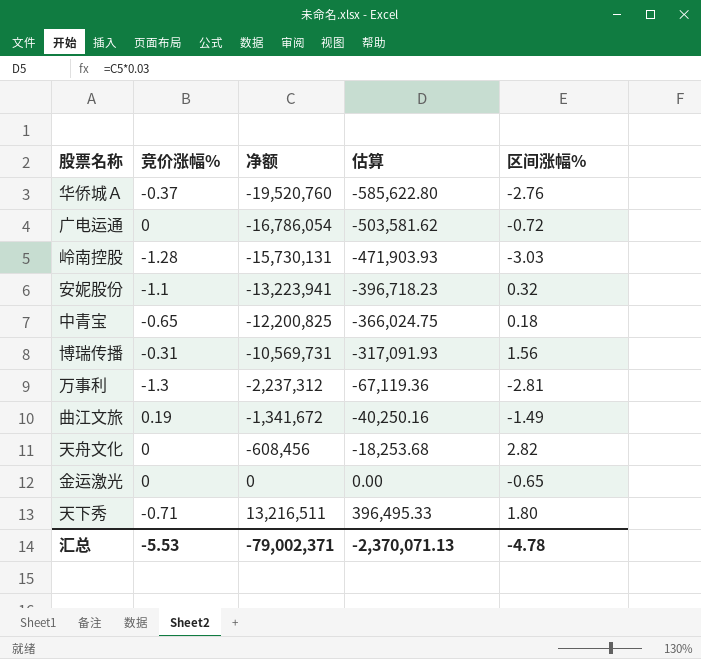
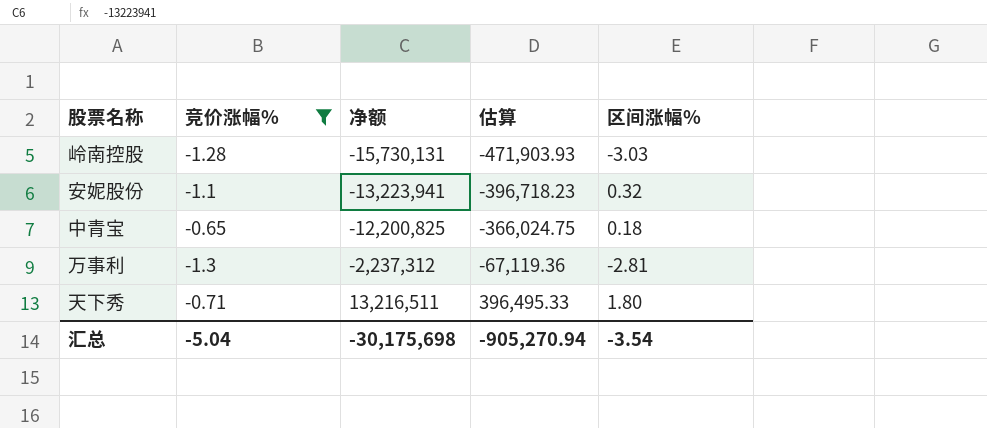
filter: none -> 竞价涨幅% <= -0.65
汇总 | 竞价涨幅%: -5.53 -> -5.04
汇总 | 净额: -79,002,371 -> -30,175,698
汇总 | 估算: -2,370,071.13 -> -905,270.94
汇总 | 区间涨幅%: -4.78 -> -3.54

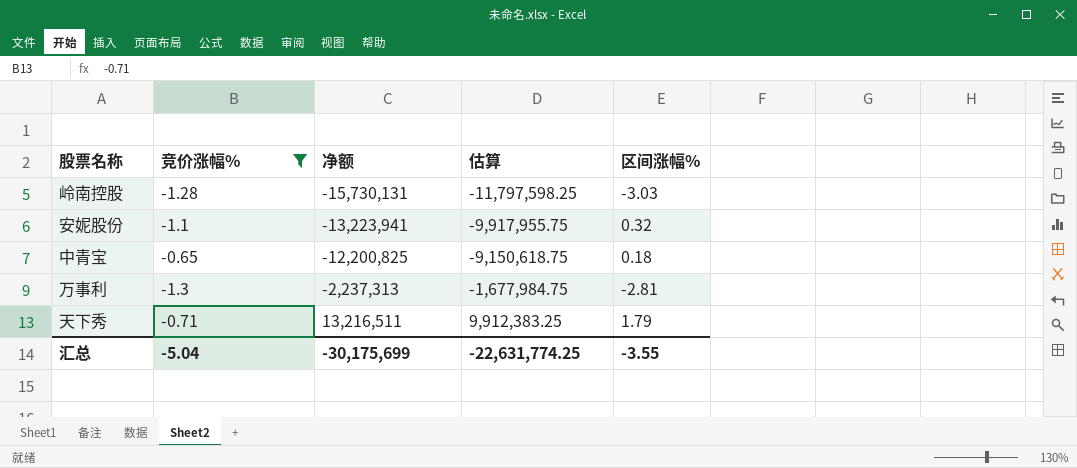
column 估算 | formula: [净额] * 0.03 -> [净额] * 0.75
万事利 | 净额: -2,237,312 -> -2,237,313
天下秀 | 区间涨幅%: 1.80 -> 1.79
汇总 | 净额: -30,175,698 -> -30,175,699
汇总 | 估算: -905,270.94 -> -22,631,774.25
汇总 | 区间涨幅%: -3.54 -> -3.55

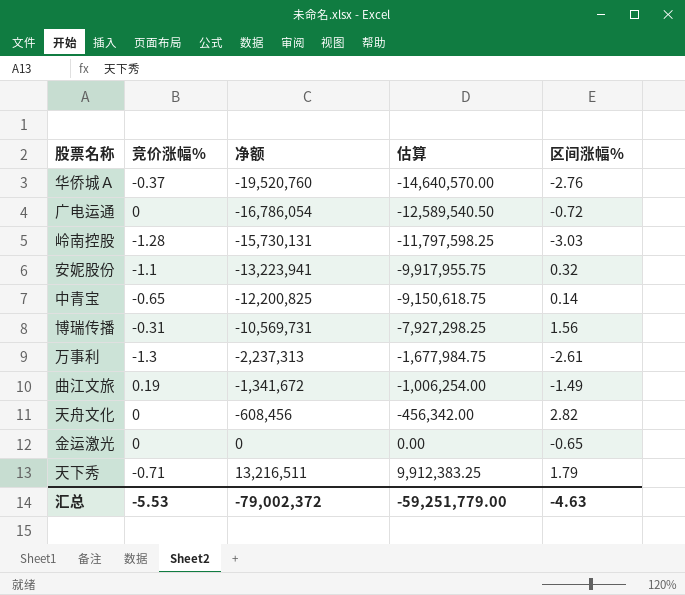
filter: 竞价涨幅% <= -0.65 -> none
中青宝 | 区间涨幅%: 0.18 -> 0.14
万事利 | 区间涨幅%: -2.81 -> -2.61
汇总 | 竞价涨幅%: -5.04 -> -5.53
汇总 | 净额: -30,175,699 -> -79,002,372
汇总 | 估算: -22,631,774.25 -> -59,251,779.00
汇总 | 区间涨幅%: -3.55 -> -4.63

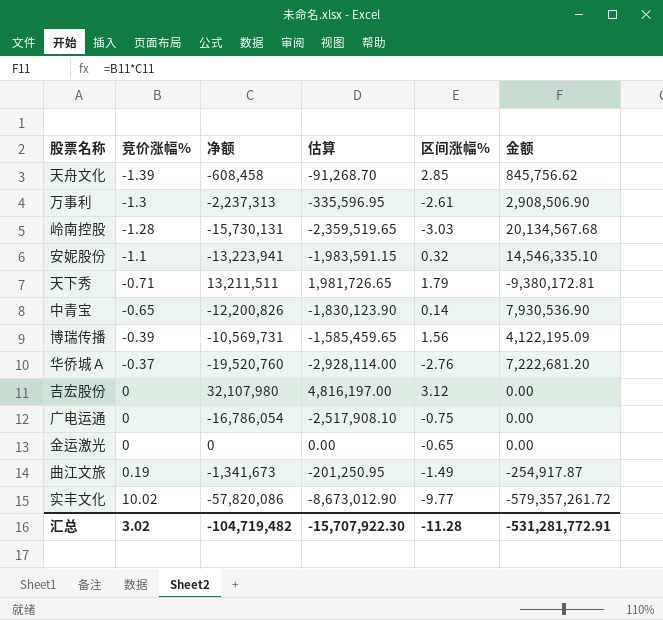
row order: 净额 ascending -> 竞价涨幅% ascending
column 估算 | formula: [净额] * 0.75 -> [净额] * 0.15
column 金额 | formula: none -> [竞价涨幅%] * [净额]
天舟文化 | 竞价涨幅%: 0 -> -1.39
天舟文化 | 净额: -608,456 -> -608,458
天舟文化 | 区间涨幅%: 2.82 -> 2.85
天下秀 | 净额: 13,216,511 -> 13,211,511
中青宝 | 净额: -12,200,825 -> -12,200,826
博瑞传播 | 竞价涨幅%: -0.31 -> -0.39
row 吉宏股份: none -> 0 | 32,107,980 | 4,816,197.00 | 3.12 | 0.00
广电运通 | 区间涨幅%: -0.72 -> -0.75
曲江文旅 | 净额: -1,341,672 -> -1,341,673
row 实丰文化: none -> 10.02 | -57,820,086 | -8,673,012.90 | -9.77 | -579,357,261.72
汇总 | 竞价涨幅%: -5.53 -> 3.02
汇总 | 净额: -79,002,372 -> -104,719,482
汇总 | 估算: -59,251,779.00 -> -15,707,922.30
汇总 | 区间涨幅%: -4.63 -> -11.28

